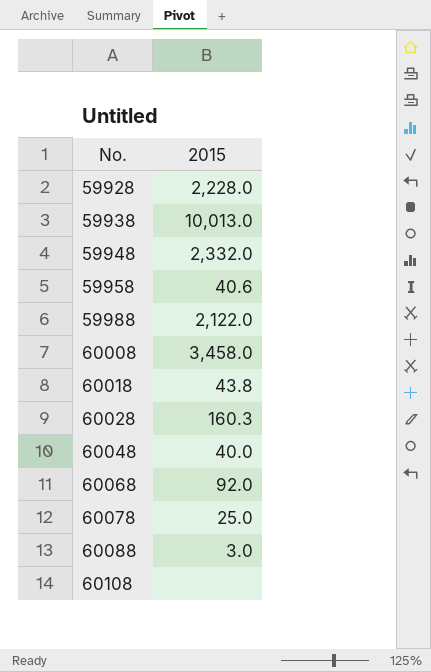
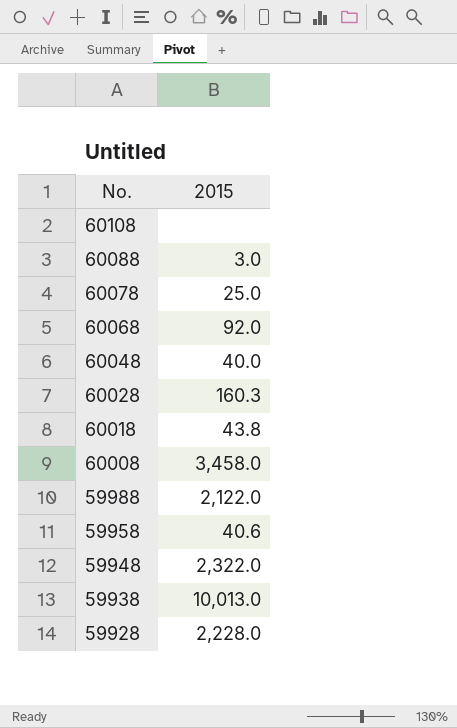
row order: No. ascending -> No. descending
59948 | 2015: 2,332.0 -> 2,322.0

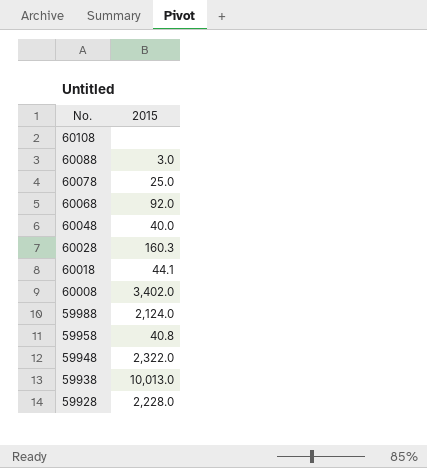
60018 | 2015: 43.8 -> 44.1
60008 | 2015: 3,458.0 -> 3,402.0
59988 | 2015: 2,122.0 -> 2,124.0
59958 | 2015: 40.6 -> 40.8

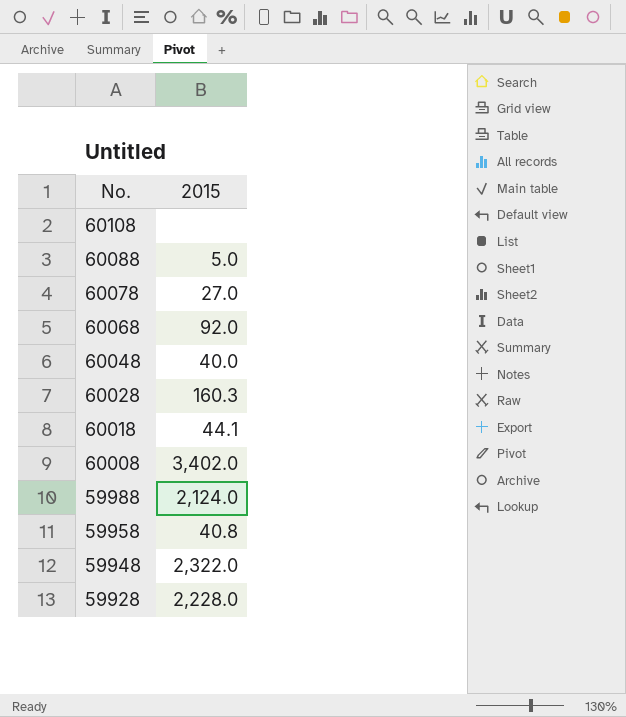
row 59938: 10,013.0 -> none
60088 | 2015: 3.0 -> 5.0
60078 | 2015: 25.0 -> 27.0

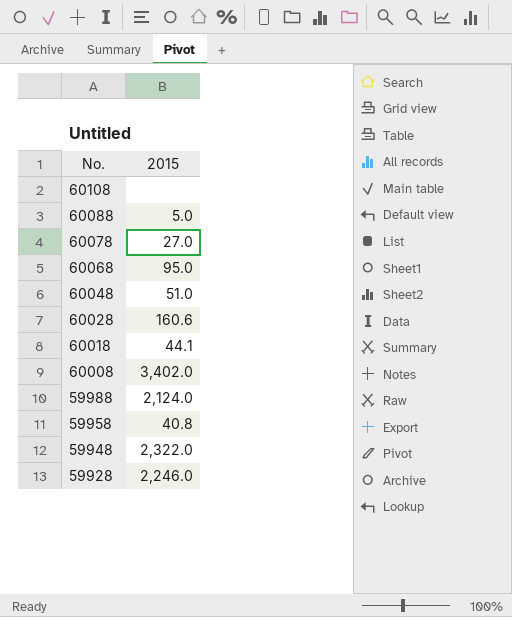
60068 | 2015: 92.0 -> 95.0
60048 | 2015: 40.0 -> 51.0
60028 | 2015: 160.3 -> 160.6
59928 | 2015: 2,228.0 -> 2,246.0

